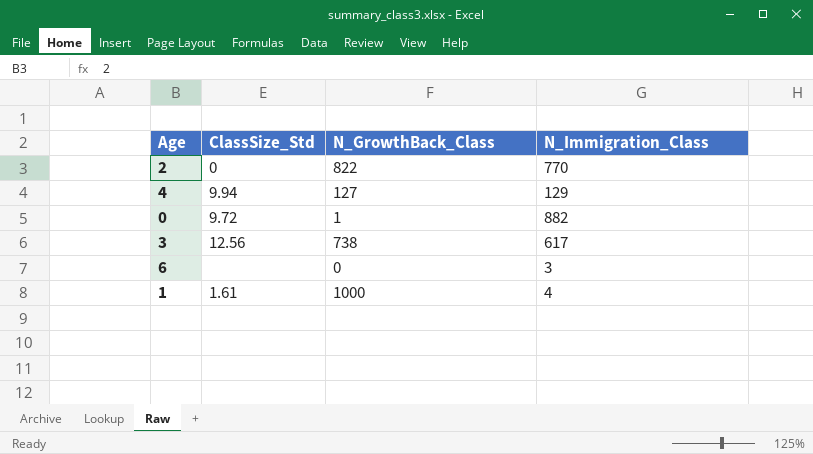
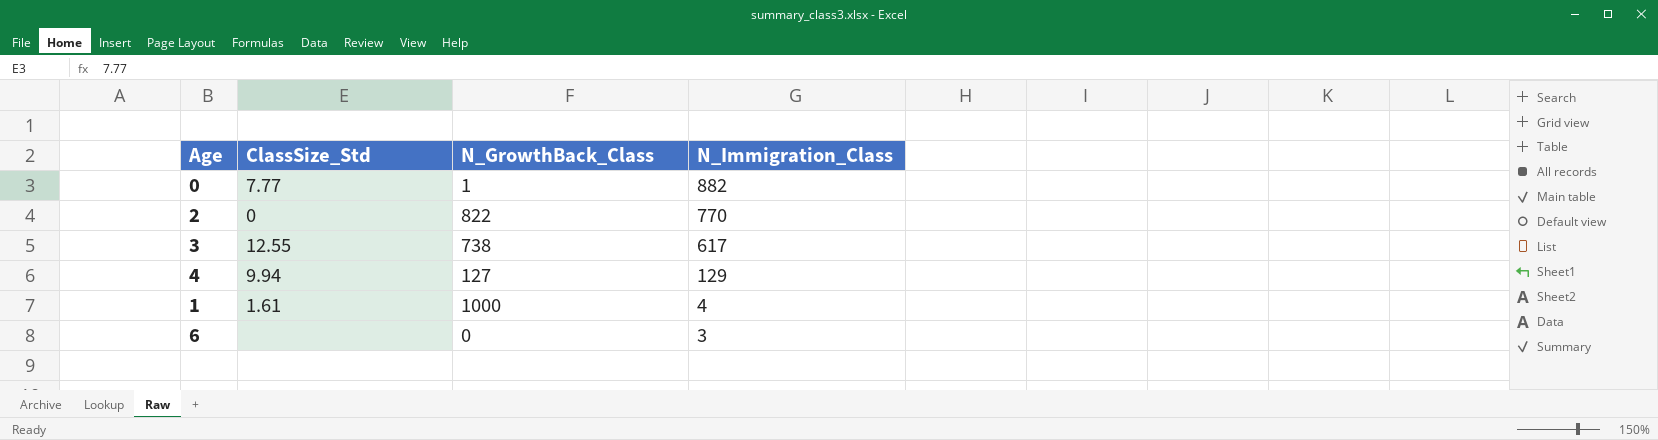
row order: none -> N_Immigration_Class descending
0 | ClassSize_Std: 9.72 -> 7.77
3 | ClassSize_Std: 12.56 -> 12.55

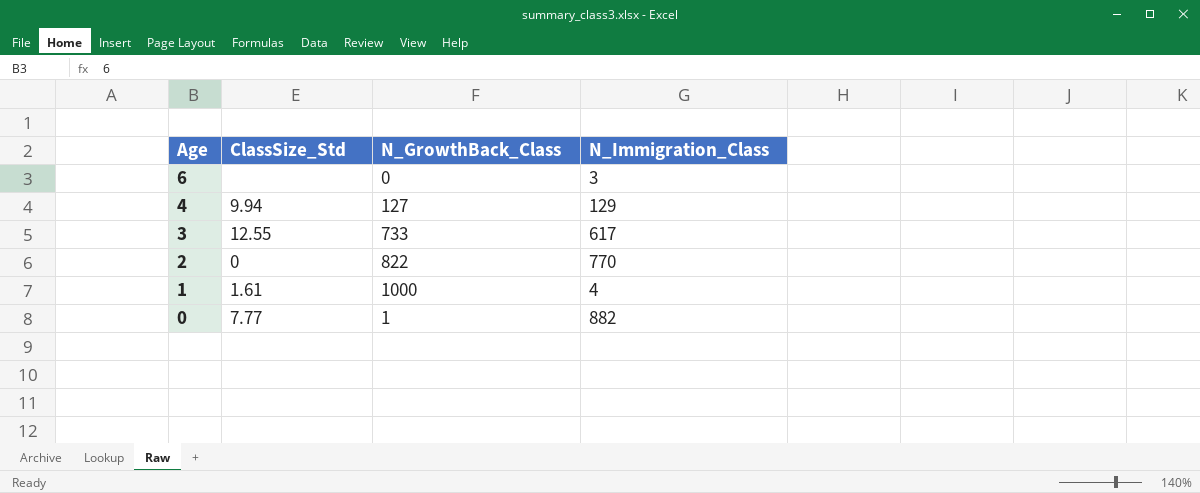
row order: N_Immigration_Class descending -> Age descending
3 | N_GrowthBack_Class: 738 -> 733

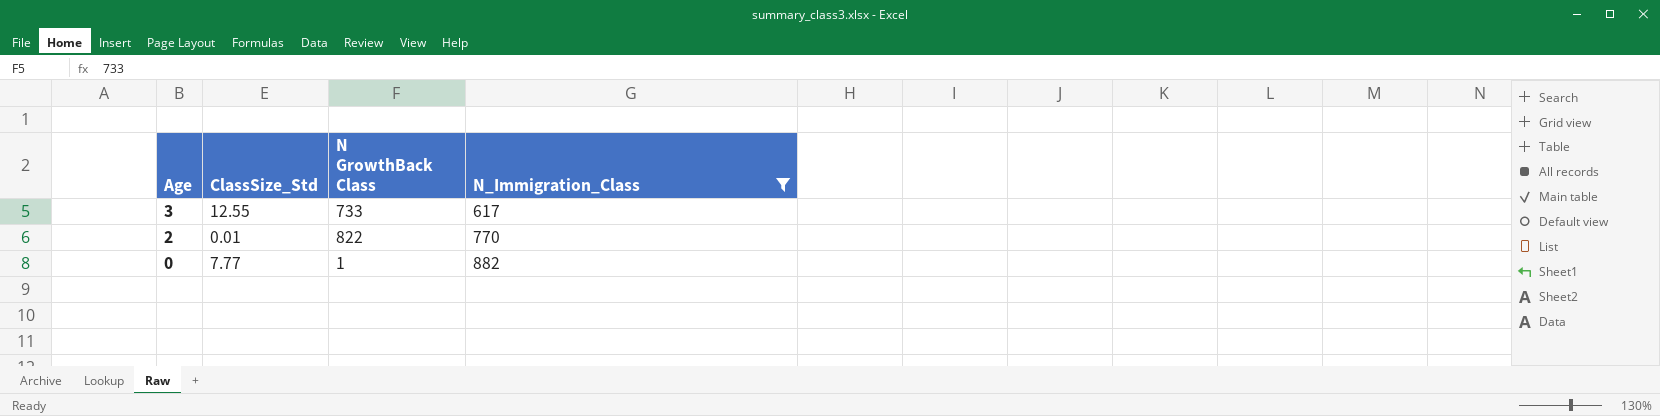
filter: none -> N_Immigration_Class >= 617
column name: N_GrowthBack_Class -> N GrowthBack Class
2 | ClassSize_Std: 0 -> 0.01

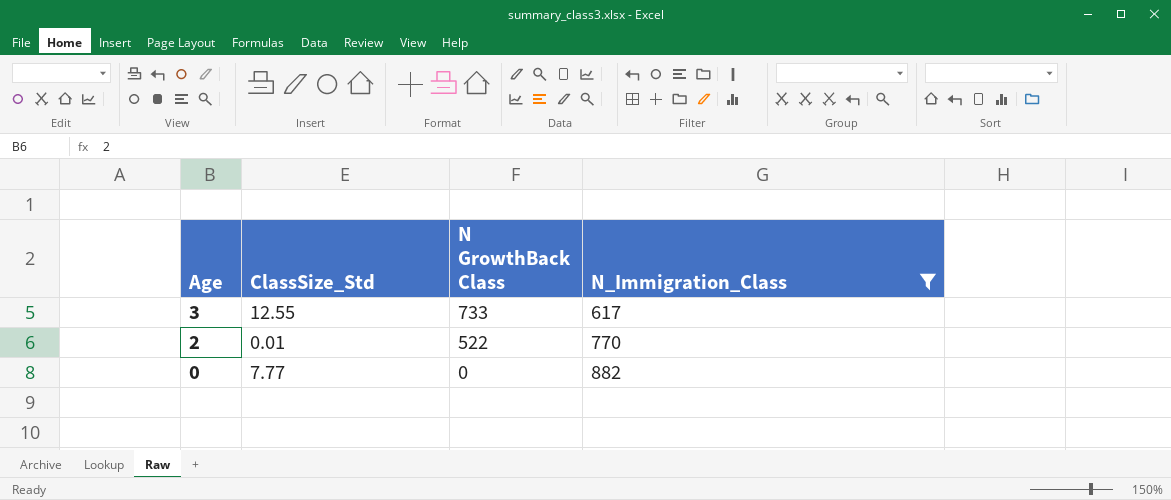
2 | N GrowthBack Class: 822 -> 522
0 | N GrowthBack Class: 1 -> 0

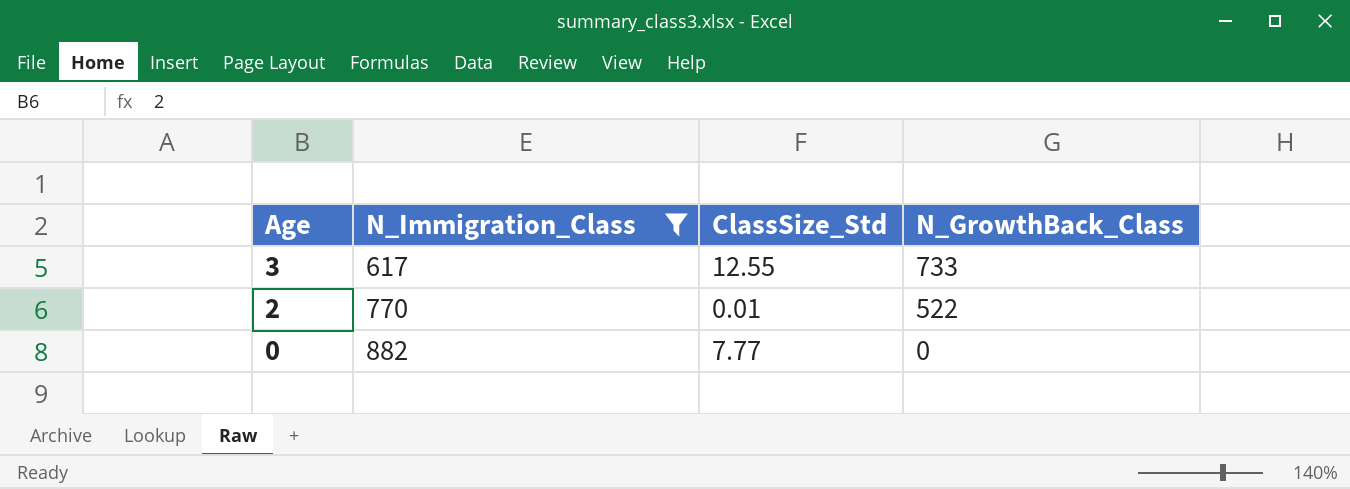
column N_Immigration_Class | position: 4 -> 2
column name: N GrowthBack Class -> N_GrowthBack_Class

